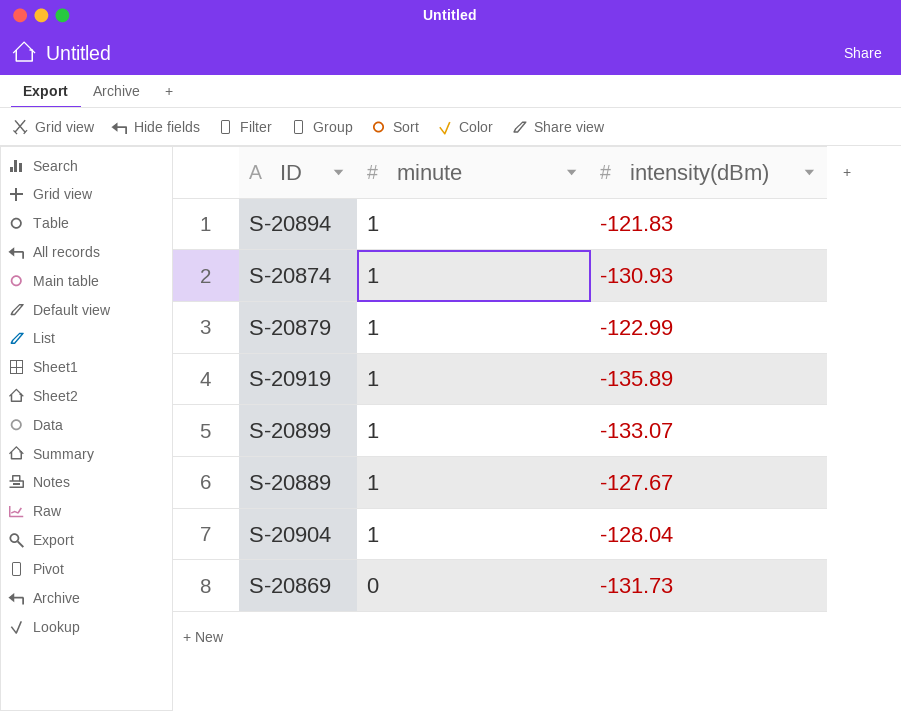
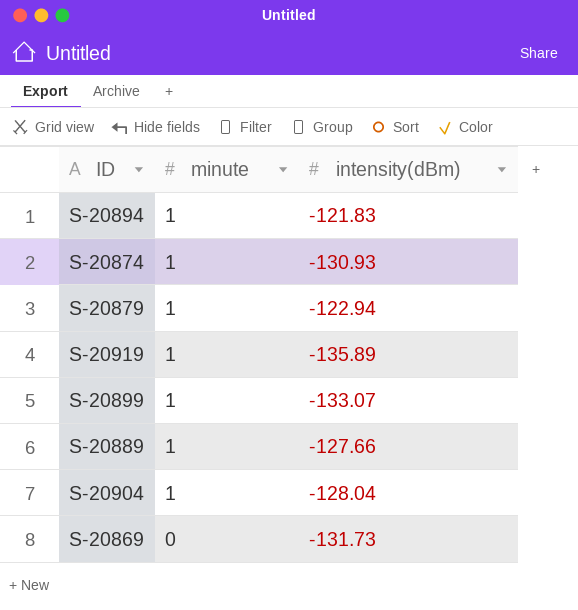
S-20879 | intensity(dBm): -122.99 -> -122.94
S-20889 | intensity(dBm): -127.67 -> -127.66

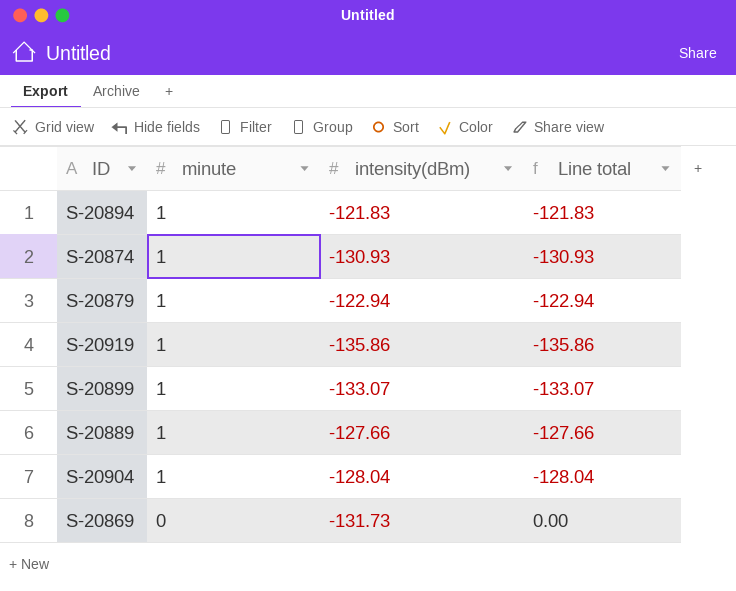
column Line total | formula: none -> [minute] * [intensity(dBm)]
S-20919 | intensity(dBm): -135.89 -> -135.86

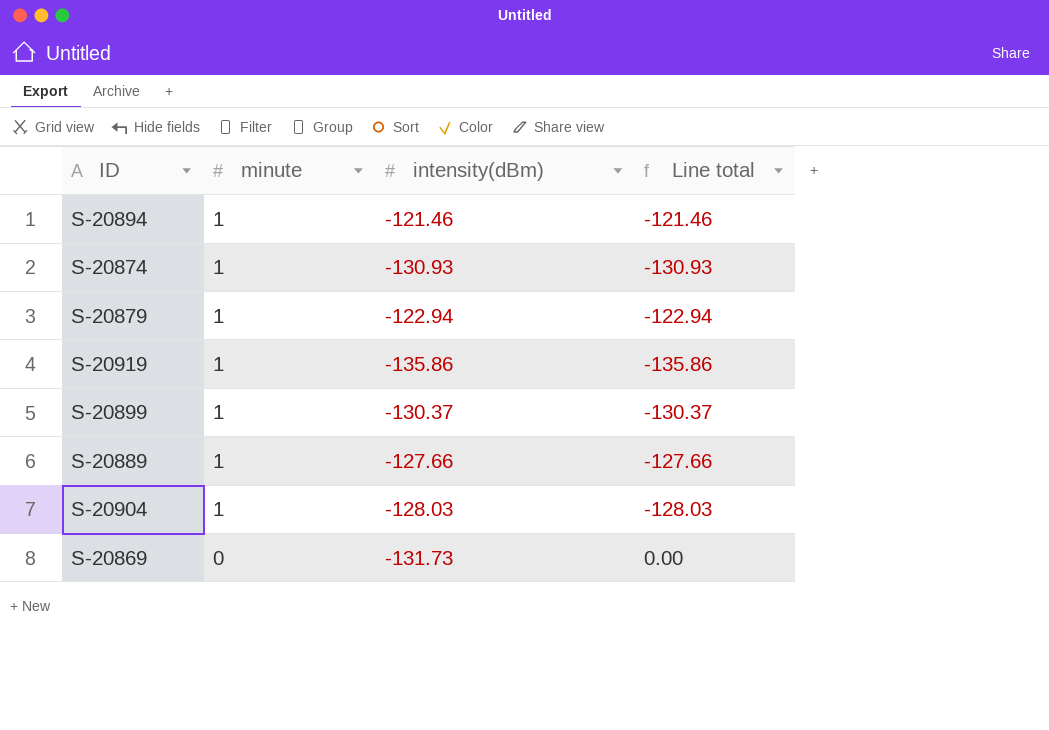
S-20894 | intensity(dBm): -121.83 -> -121.46
S-20894 | Line total: -121.83 -> -121.46
S-20899 | intensity(dBm): -133.07 -> -130.37
S-20899 | Line total: -133.07 -> -130.37
S-20904 | intensity(dBm): -128.04 -> -128.03
S-20904 | Line total: -128.04 -> -128.03

